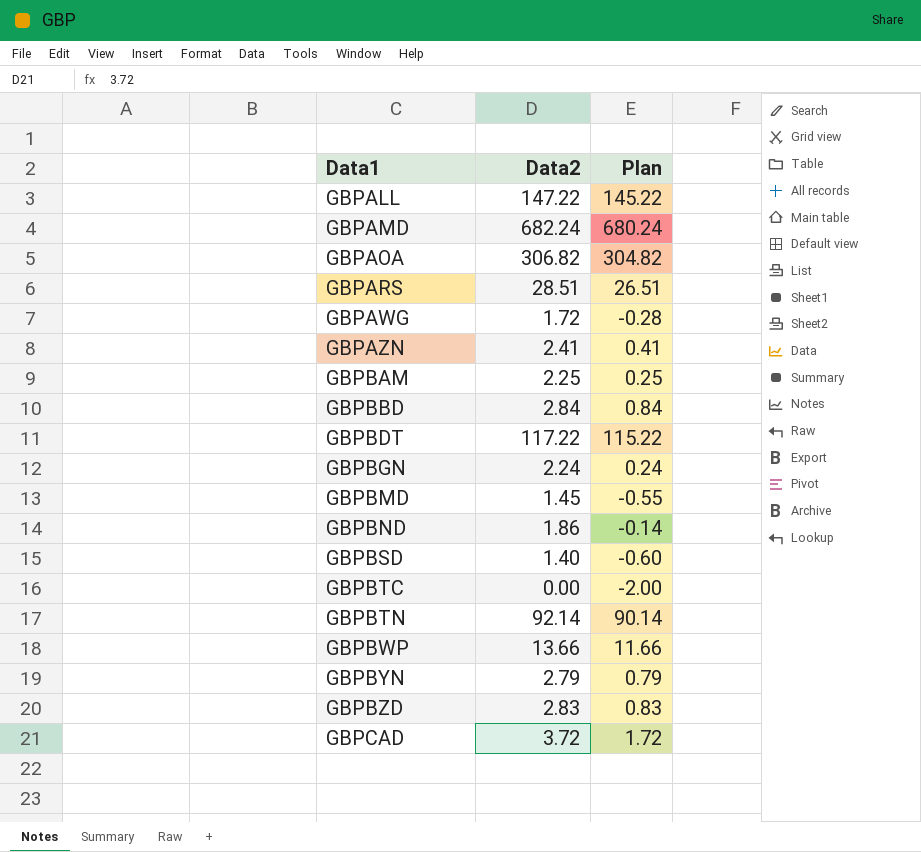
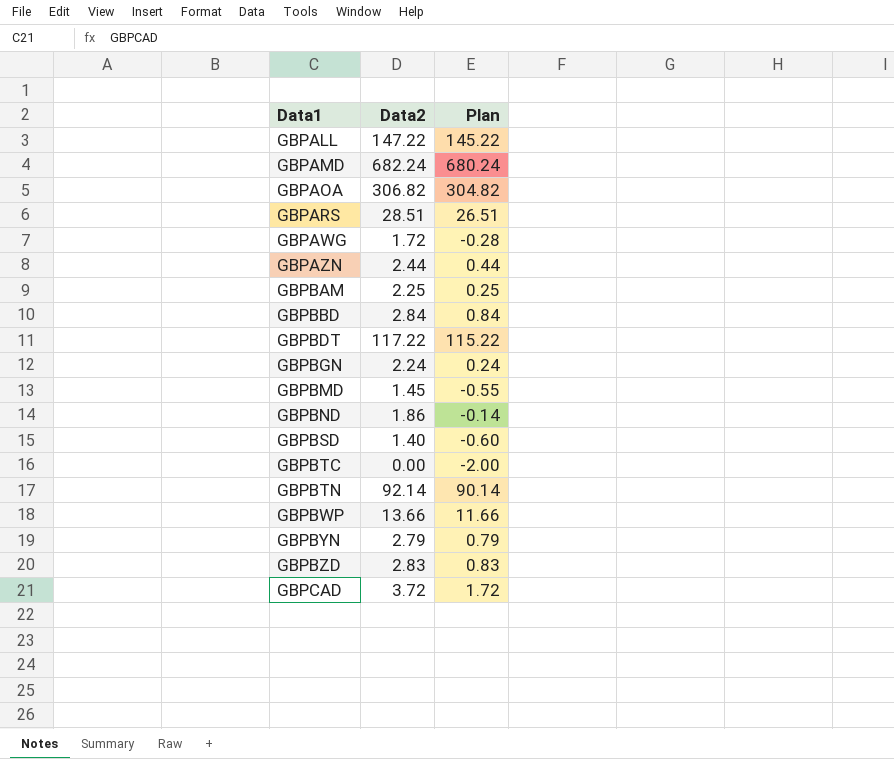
GBPAZN | Data2: 2.41 -> 2.44
GBPAZN | Plan: 0.41 -> 0.44

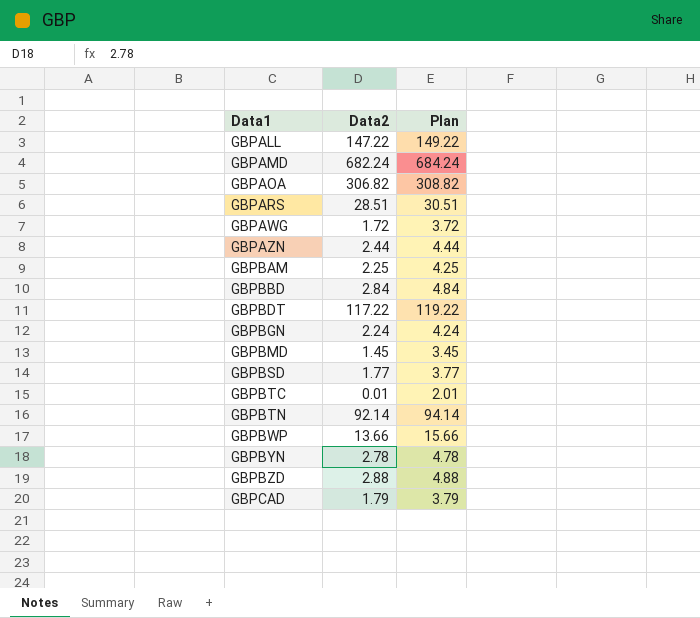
column Plan | formula: [Data2] - 2 -> [Data2] + 2
row GBPBND: 1.86 | -0.14 -> none
GBPBSD | Data2: 1.40 -> 1.77
GBPBTC | Data2: 0.00 -> 0.01
GBPBYN | Data2: 2.79 -> 2.78
GBPBZD | Data2: 2.83 -> 2.88
GBPCAD | Data2: 3.72 -> 1.79

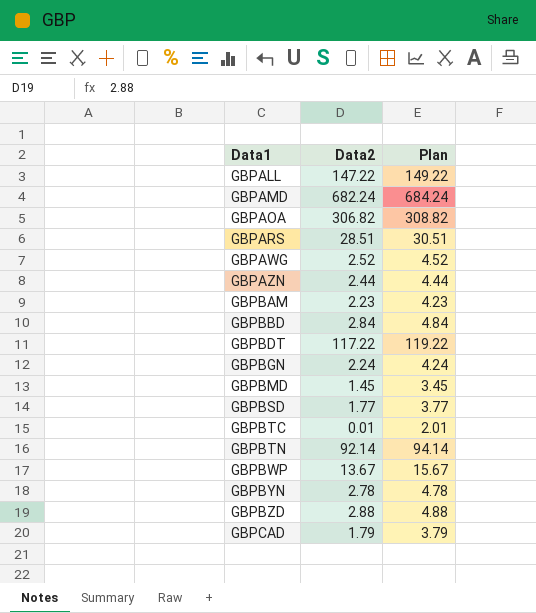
GBPAWG | Data2: 1.72 -> 2.52
GBPAWG | Plan: 3.72 -> 4.52
GBPBAM | Data2: 2.25 -> 2.23
GBPBAM | Plan: 4.25 -> 4.23
GBPBWP | Data2: 13.66 -> 13.67
GBPBWP | Plan: 15.66 -> 15.67

